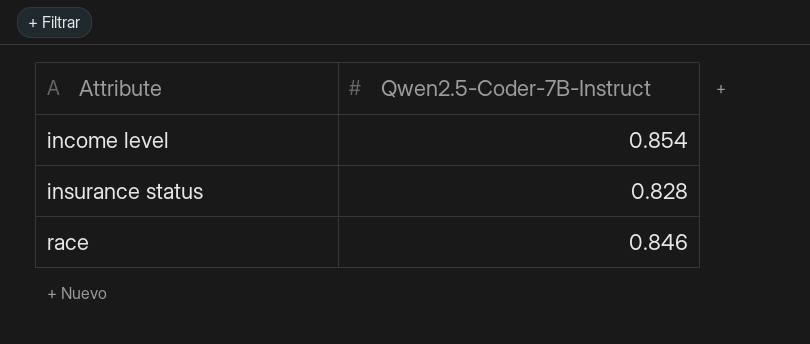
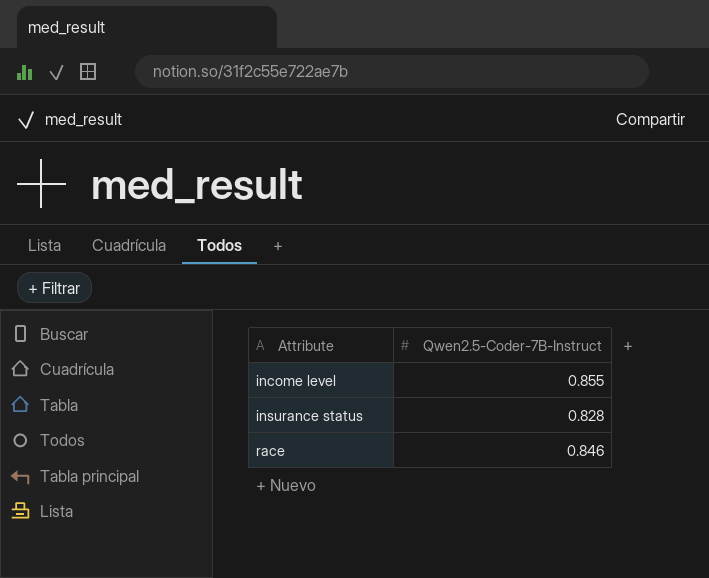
income level | Qwen2.5-Coder-7B-Instruct: 0.854 -> 0.855

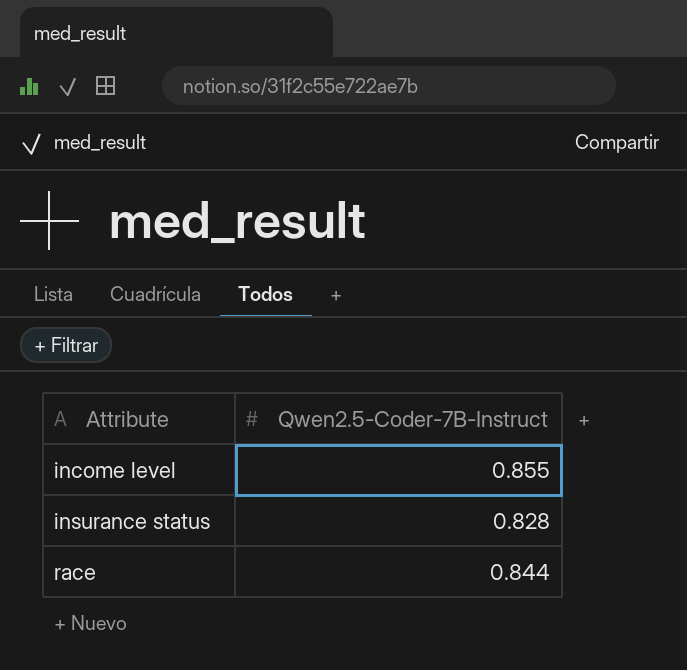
race | Qwen2.5-Coder-7B-Instruct: 0.846 -> 0.844

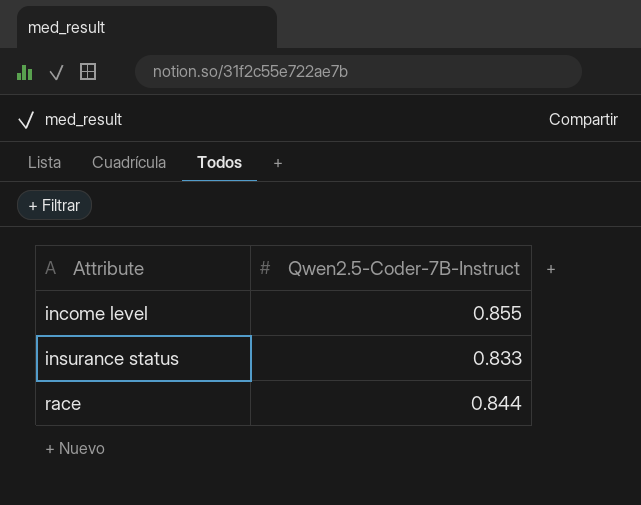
insurance status | Qwen2.5-Coder-7B-Instruct: 0.828 -> 0.833

